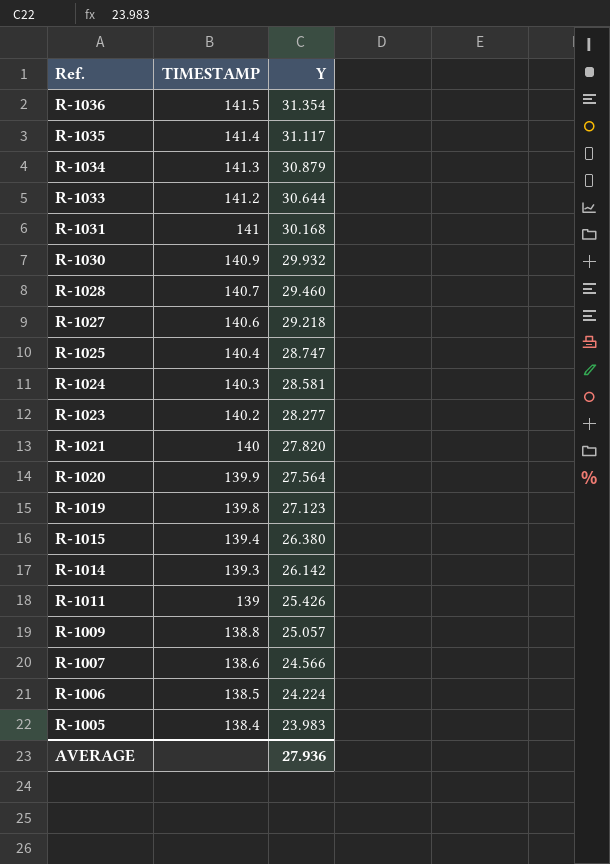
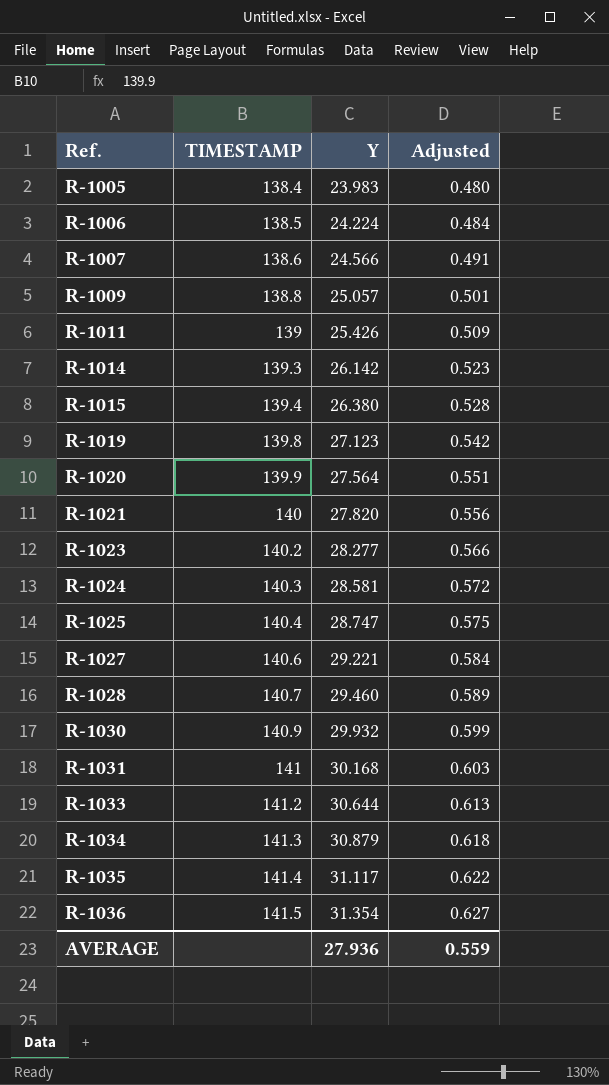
row order: Ref. descending -> Ref. ascending
column Adjusted | formula: none -> [Y] * 0.02
R-1027 | Y: 29.218 -> 29.221

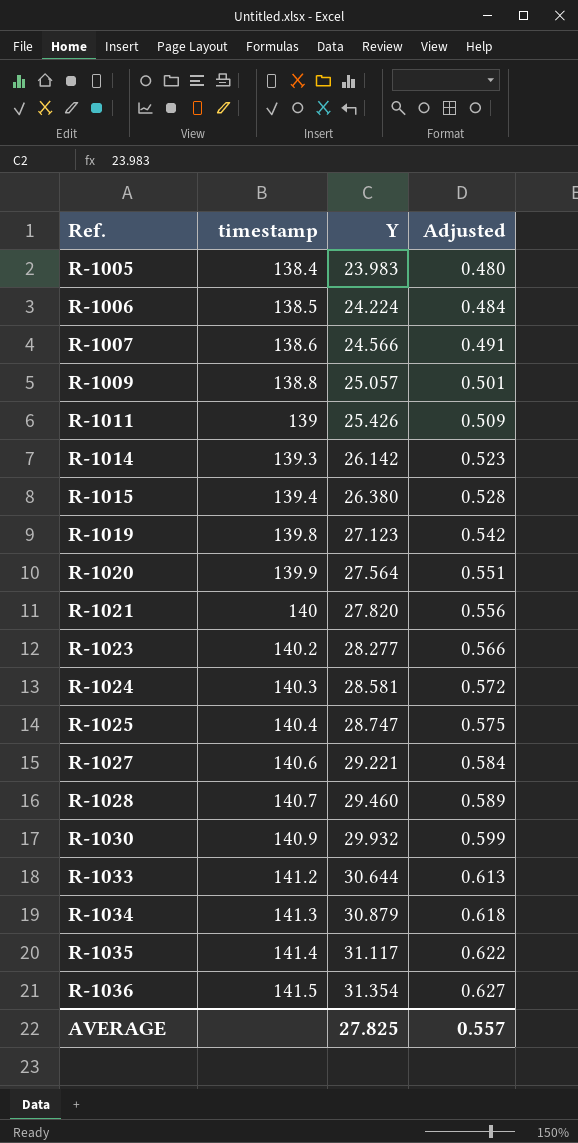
column name: TIMESTAMP -> timestamp
row R-1031: 141 | 30.168 | 0.603 -> none
AVERAGE | Y: 27.936 -> 27.825
AVERAGE | Adjusted: 0.559 -> 0.557

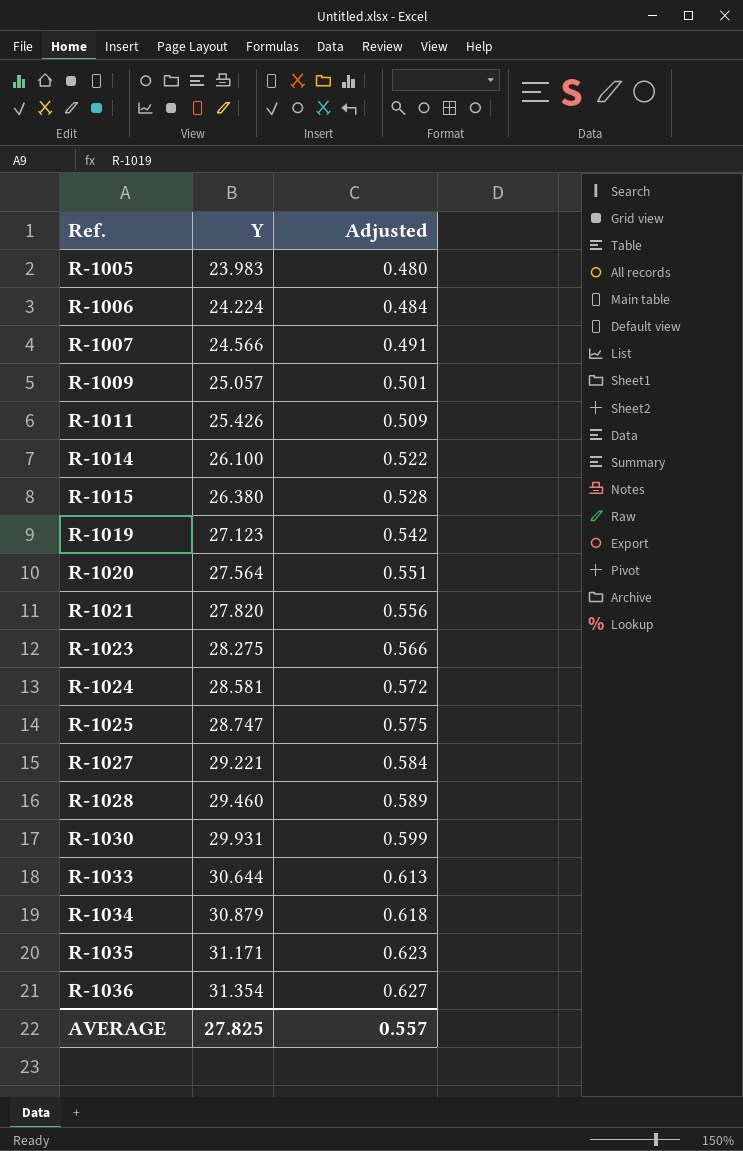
column timestamp | position: 2 -> none
R-1014 | Y: 26.142 -> 26.100
R-1014 | Adjusted: 0.523 -> 0.522
R-1023 | Y: 28.277 -> 28.275
R-1030 | Y: 29.932 -> 29.931
R-1035 | Y: 31.117 -> 31.171
R-1035 | Adjusted: 0.622 -> 0.623

